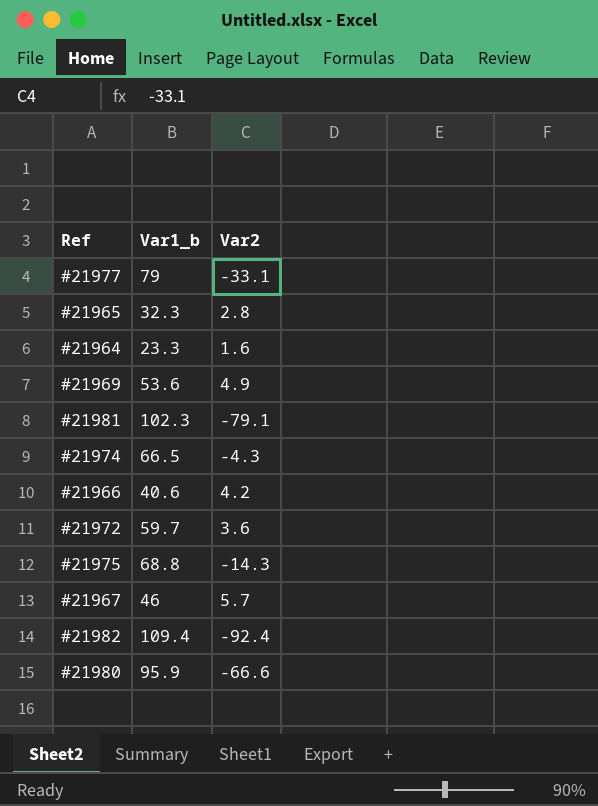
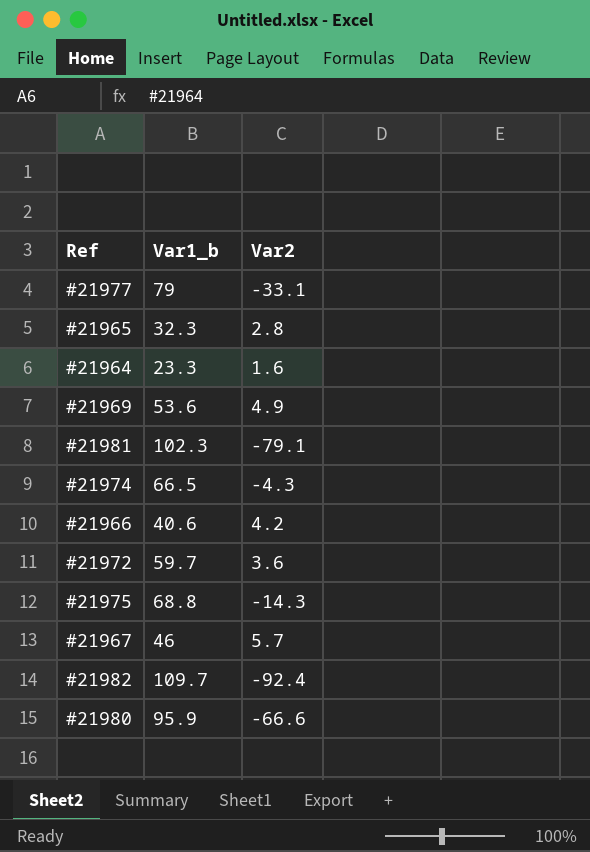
#21982 | Var1_b: 109.4 -> 109.7

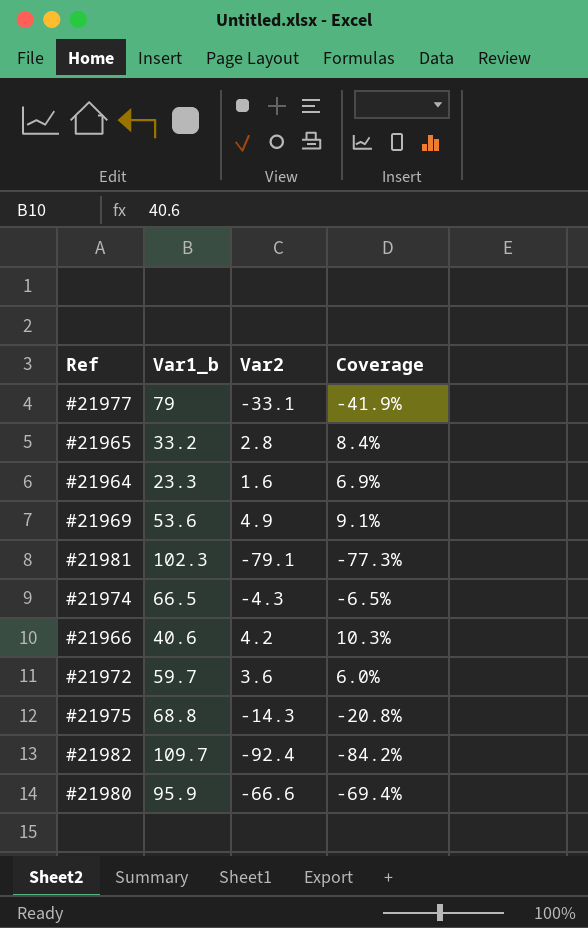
column Coverage | formula: none -> [Var2] / [Var1_b]
row #21967: 46 | 5.7 -> none
#21965 | Var1_b: 32.3 -> 33.2

